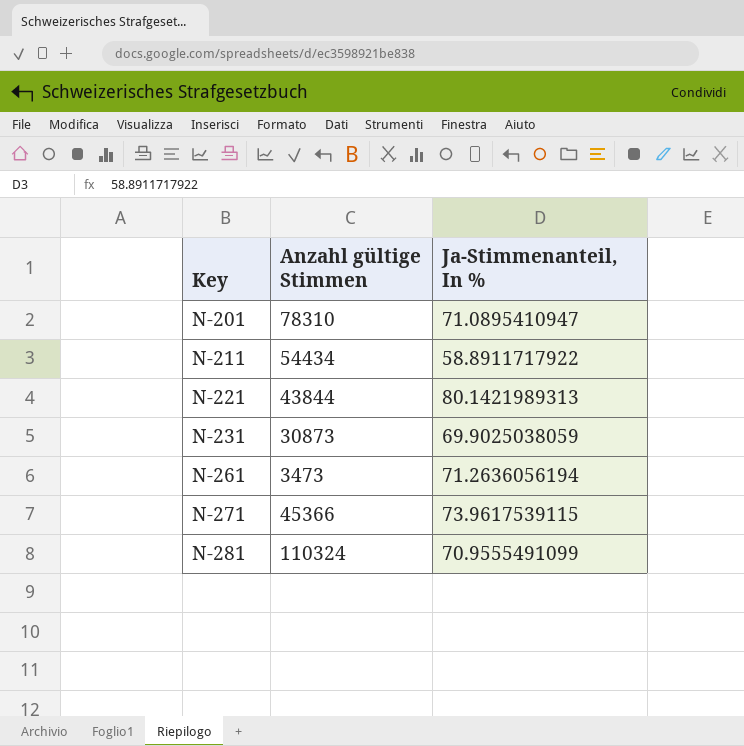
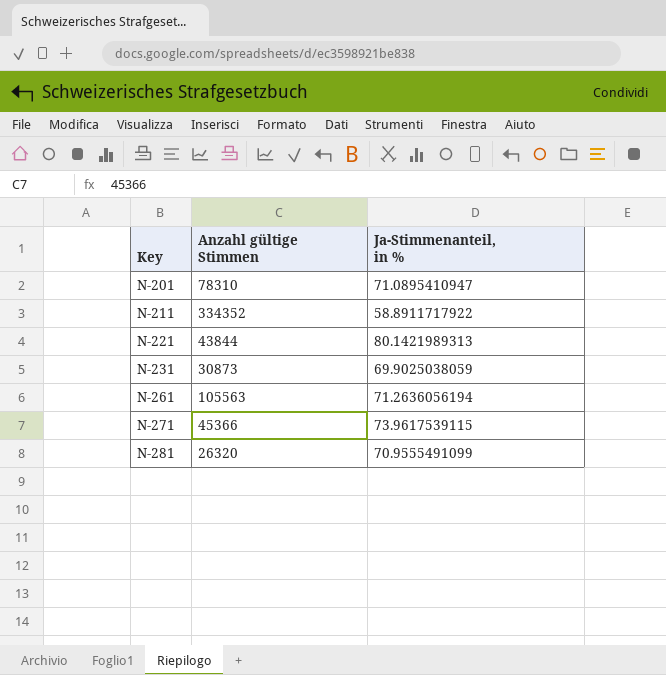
column name: Ja-Stimmenanteil, In % -> Ja-Stimmenanteil, in %
N-211 | Anzahl gültige Stimmen: 54434 -> 334352
N-261 | Anzahl gültige Stimmen: 3473 -> 105563
N-281 | Anzahl gültige Stimmen: 110324 -> 26320

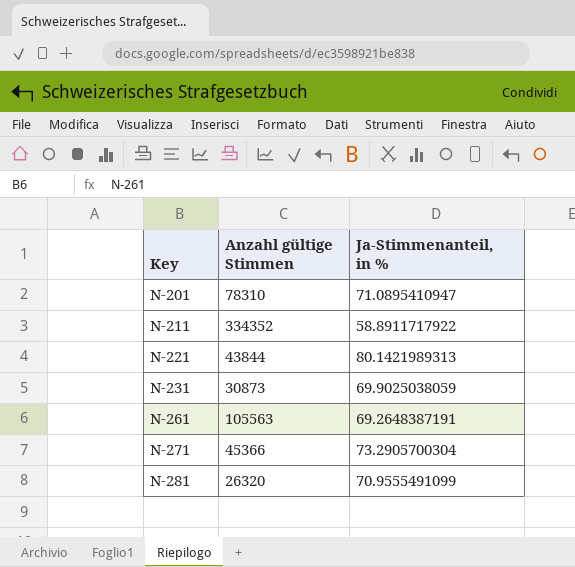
N-261 | Ja-Stimmenanteil, in %: 71.2636056194 -> 69.2648387191
N-271 | Ja-Stimmenanteil, in %: 73.9617539115 -> 73.2905700304

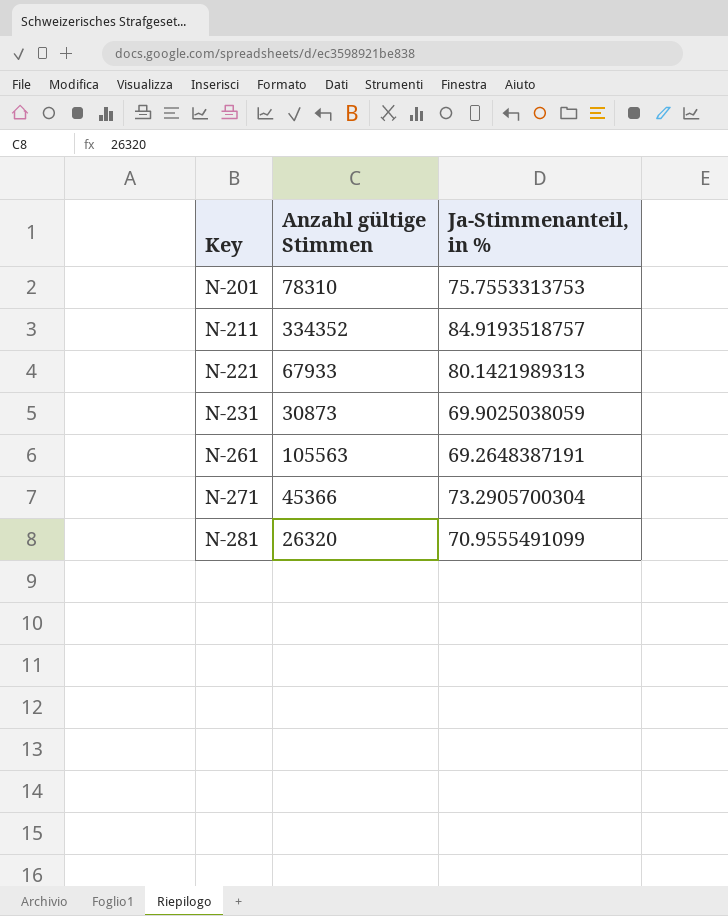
N-201 | Ja-Stimmenanteil, in %: 71.0895410947 -> 75.7553313753
N-211 | Ja-Stimmenanteil, in %: 58.8911717922 -> 84.9193518757
N-221 | Anzahl gültige Stimmen: 43844 -> 67933

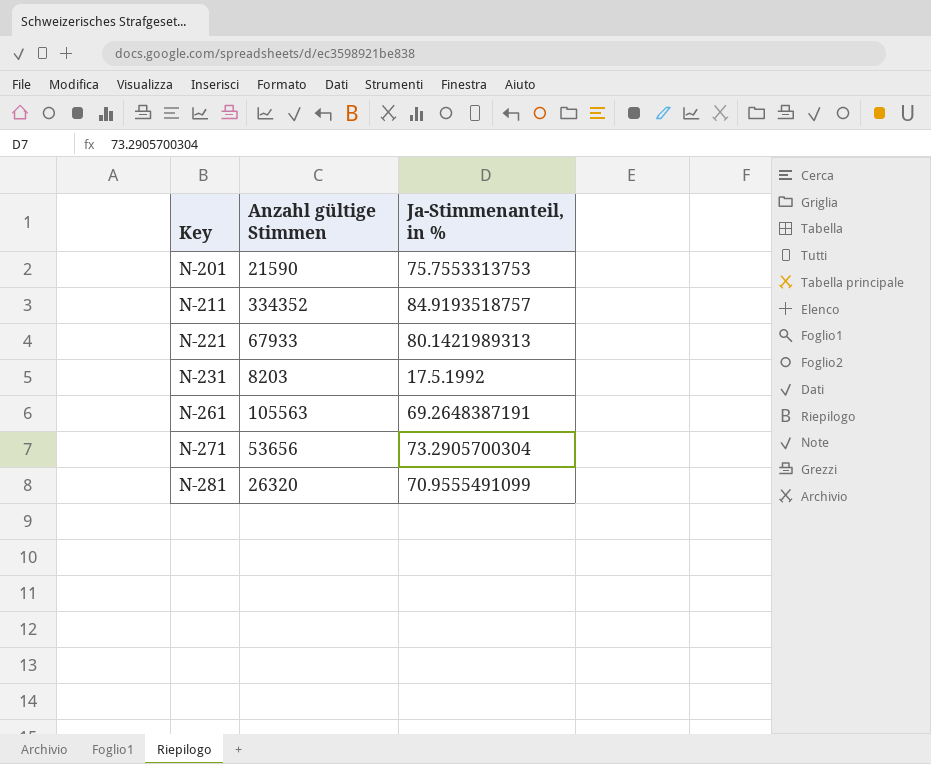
N-201 | Anzahl gültige Stimmen: 78310 -> 21590
N-231 | Anzahl gültige Stimmen: 30873 -> 8203
N-231 | Ja-Stimmenanteil, in %: 69.9025038059 -> 17.5.1992
N-271 | Anzahl gültige Stimmen: 45366 -> 53656

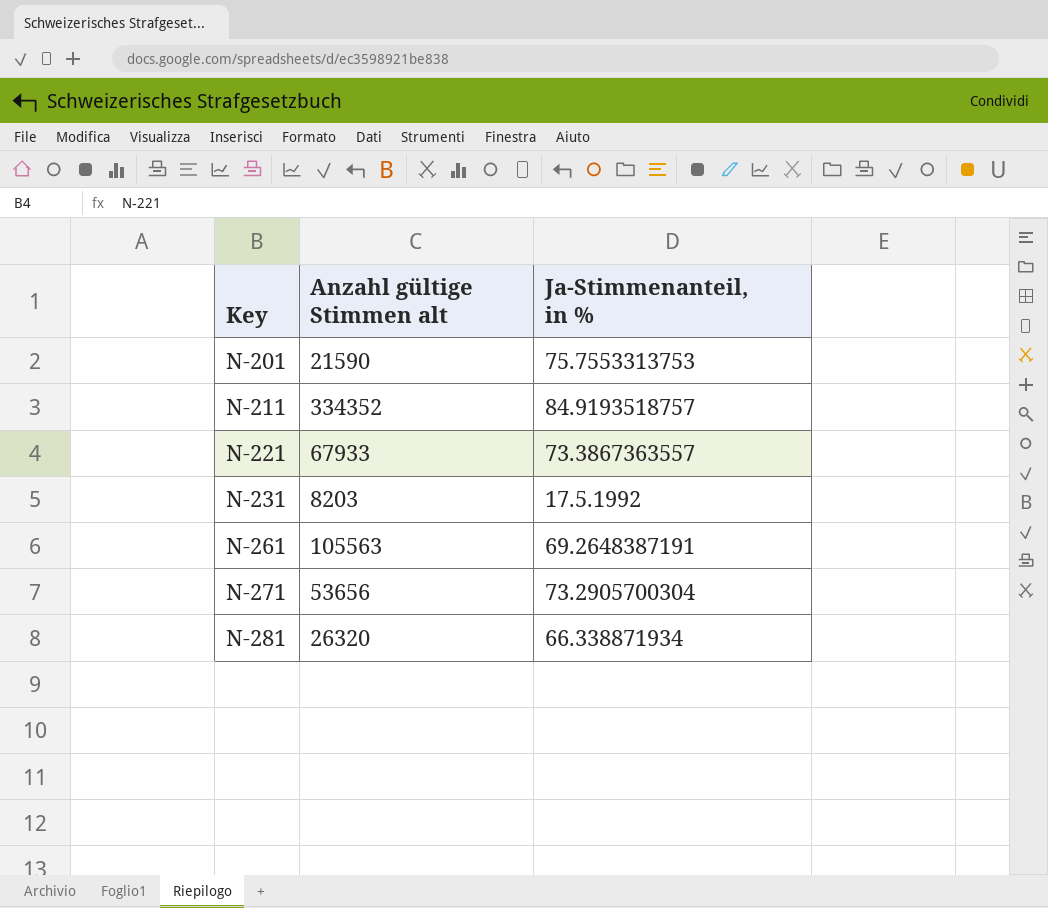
column name: Anzahl gültige Stimmen -> Anzahl gültige Stimmen alt
N-221 | Ja-Stimmenanteil, in %: 80.1421989313 -> 73.3867363557
N-281 | Ja-Stimmenanteil, in %: 70.9555491099 -> 66.338871934

